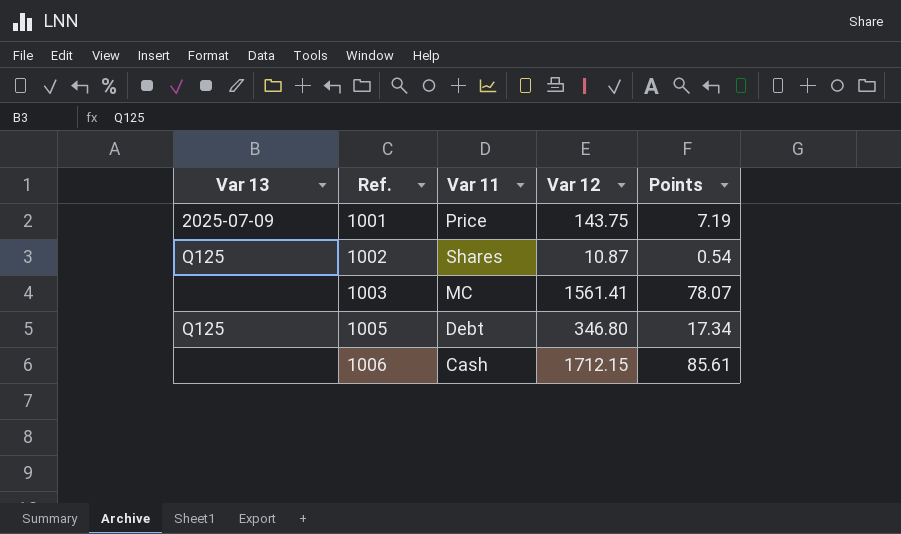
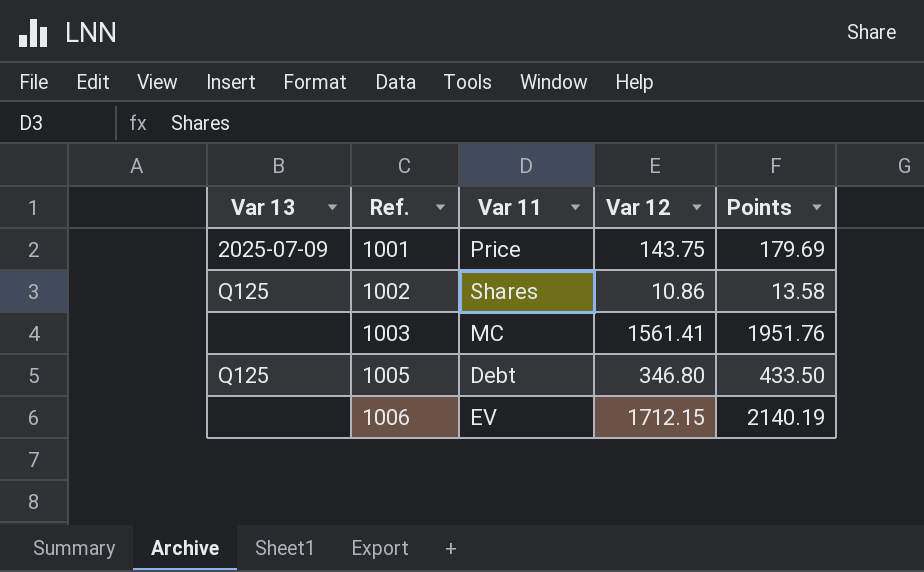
column Points | formula: [Var 12] * 0.05 -> [Var 12] * 1.25
1002 | Var 12: 10.87 -> 10.86
1006 | Var 11: Cash -> EV

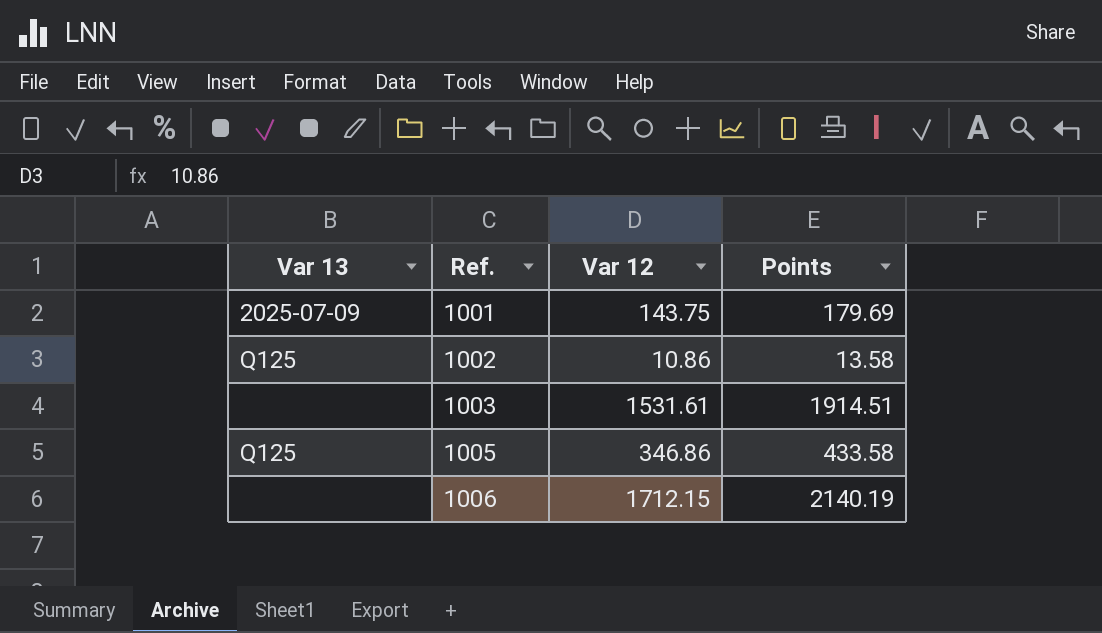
column Var 11 | position: 3 -> none
1003 | Var 12: 1561.41 -> 1531.61
1003 | Points: 1951.76 -> 1914.51
1005 | Var 12: 346.80 -> 346.86
1005 | Points: 433.50 -> 433.58

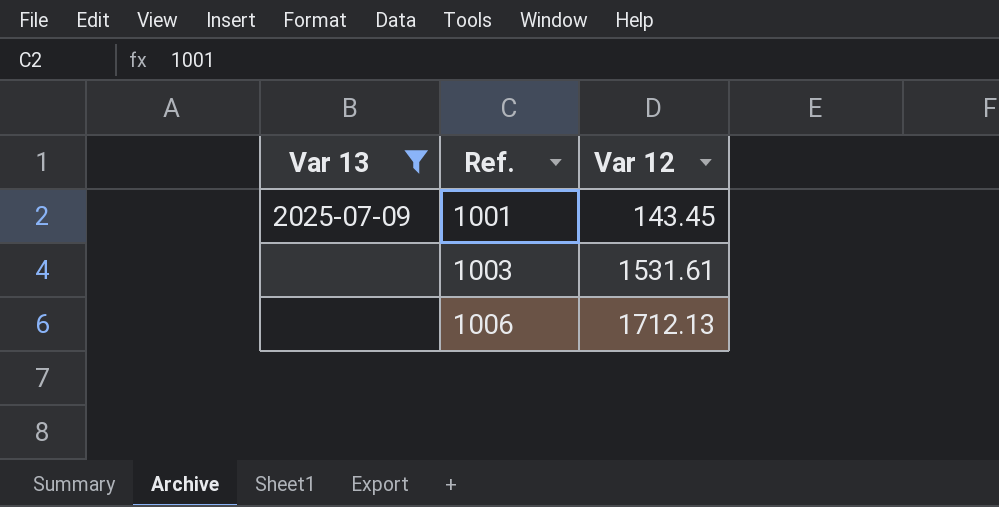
filter: none -> Var 13 != Q125
column Points | formula: [Var 12] * 1.25 -> none
1001 | Var 12: 143.75 -> 143.45
1006 | Var 12: 1712.15 -> 1712.13

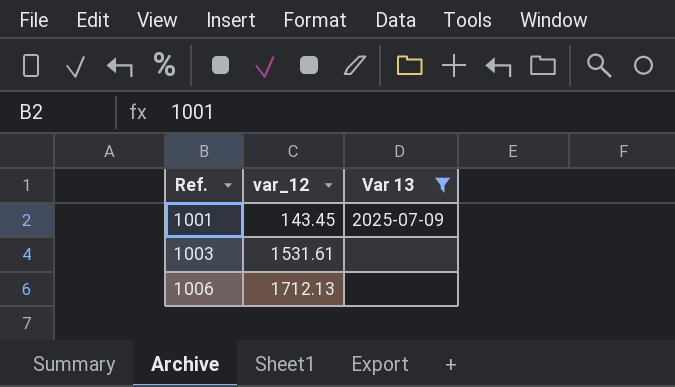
column name: Var 12 -> var_12
column Var 13 | position: 1 -> 3

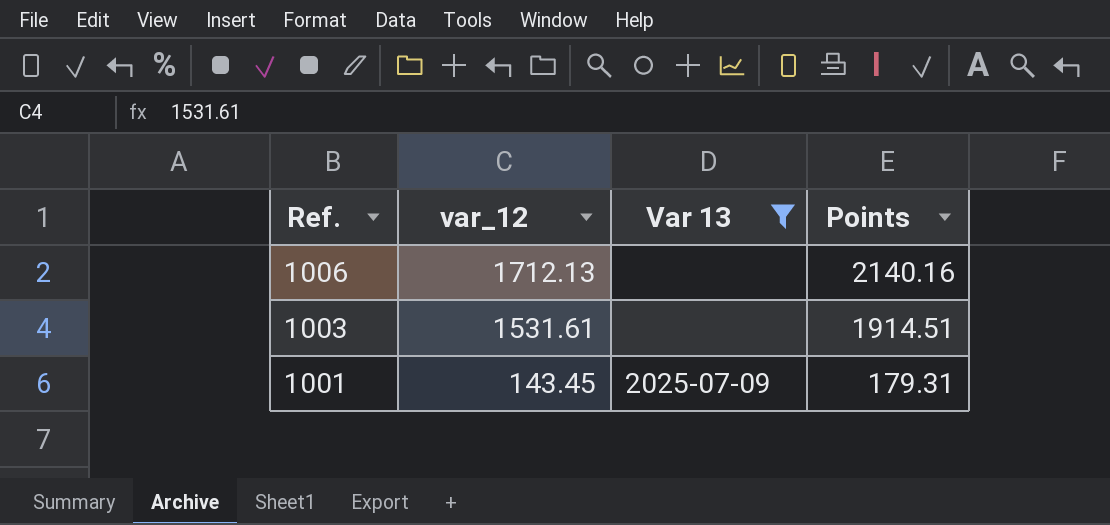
row order: Ref. ascending -> Ref. descending
column Points | formula: none -> [var_12] * 1.25

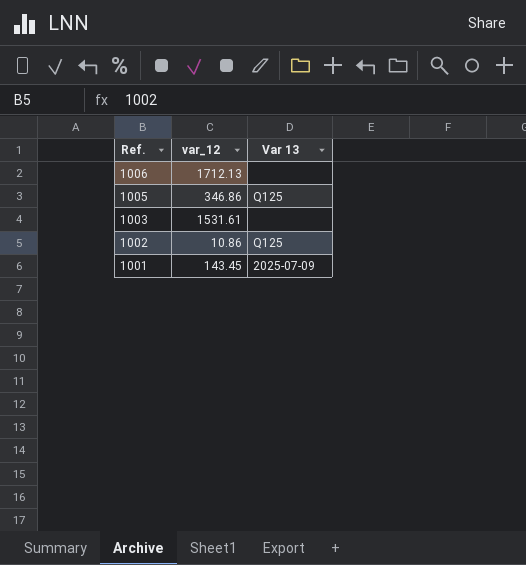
filter: Var 13 != Q125 -> none
column Points | formula: [var_12] * 1.25 -> none

